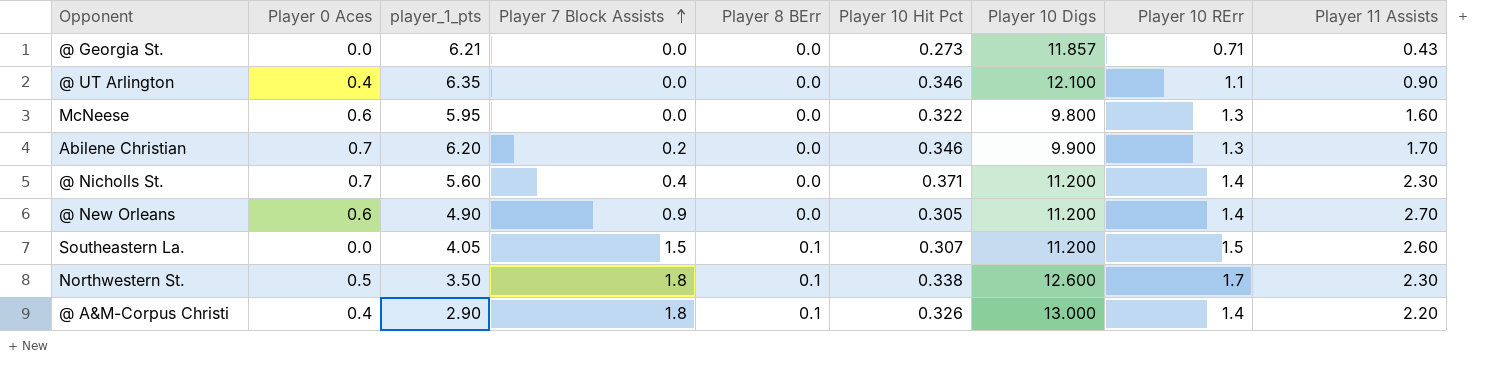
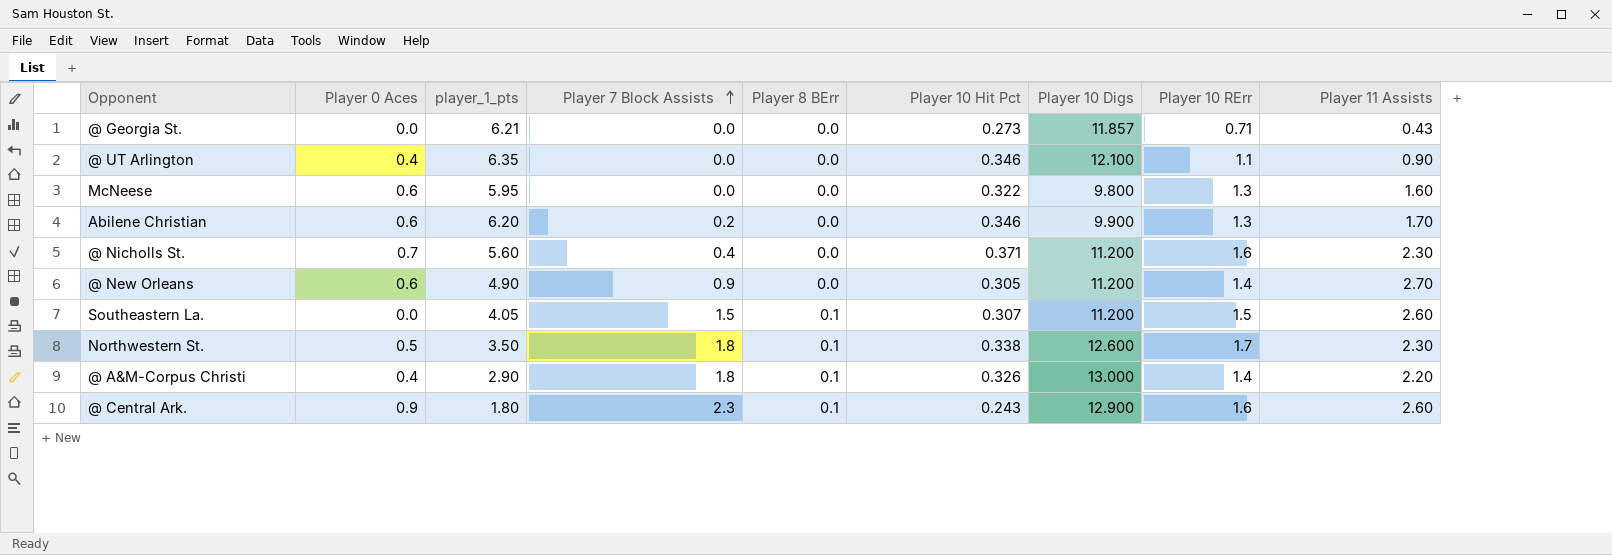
Abilene Christian | Player 0 Aces: 0.7 -> 0.6
@ Nicholls St. | Player 10 RErr: 1.4 -> 1.6
row @ Central Ark.: none -> 0.9 | 1.80 | 2.3 | 0.1 | 0.243 | 12.900 | 1.6 | 2.60

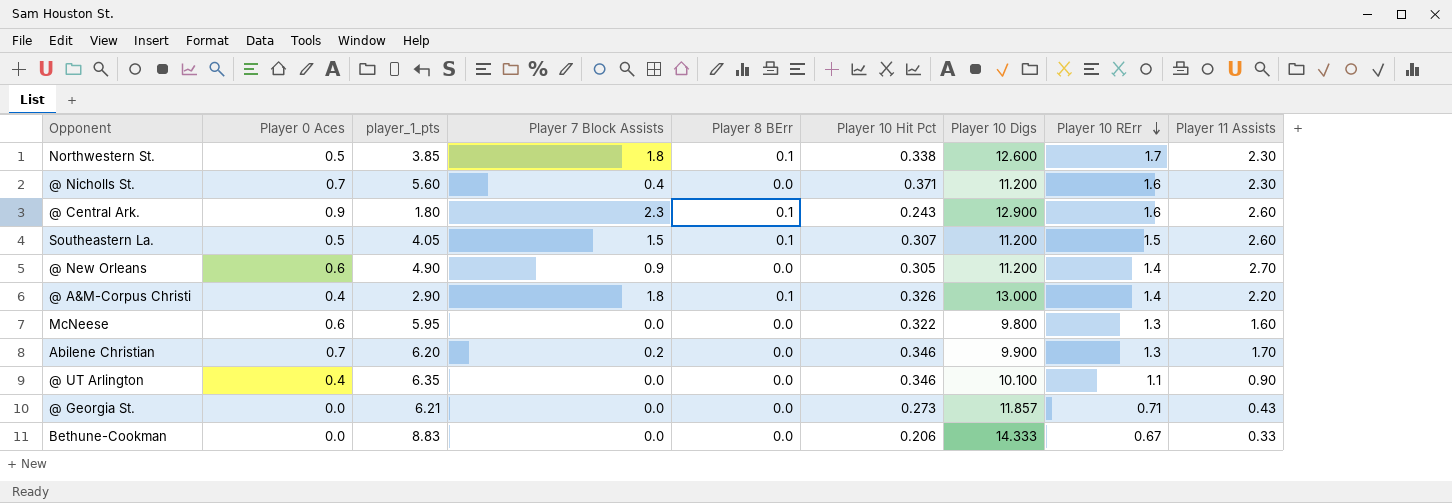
row order: Player 7 Block Assists ascending -> Player 10 RErr descending
Northwestern St. | player_1_pts: 3.50 -> 3.85
Southeastern La. | Player 0 Aces: 0.0 -> 0.5
Abilene Christian | Player 0 Aces: 0.6 -> 0.7
@ UT Arlington | Player 10 Digs: 12.100 -> 10.100
row Bethune-Cookman: none -> 0.0 | 8.83 | 0.0 | 0.0 | 0.206 | 14.333 | 0.67 | 0.33

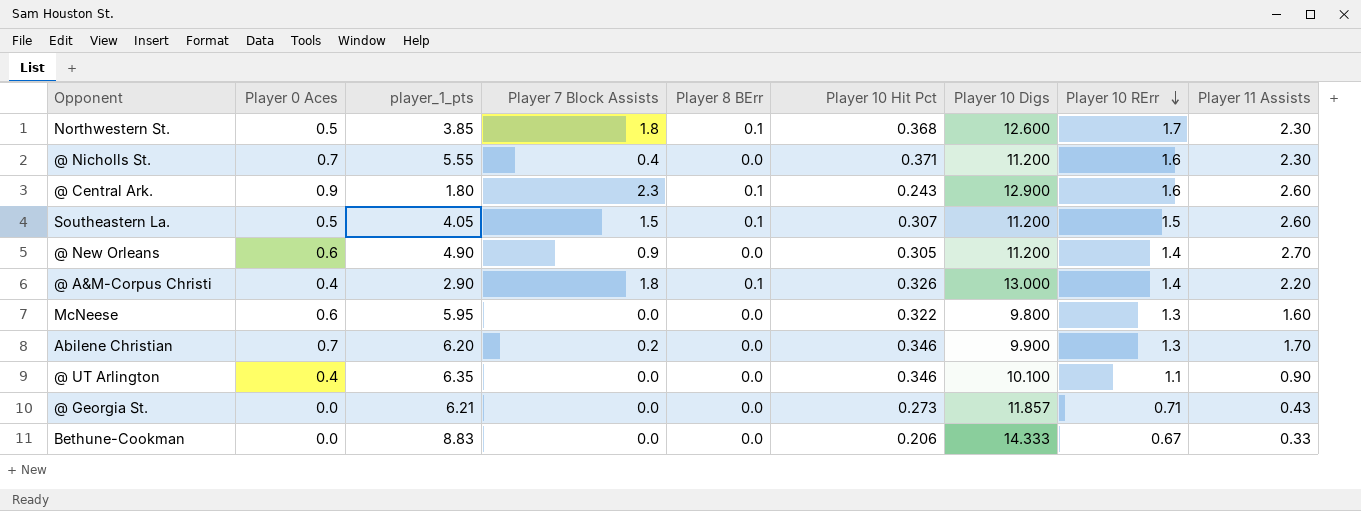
Northwestern St. | Player 10 Hit Pct: 0.338 -> 0.368
@ Nicholls St. | player_1_pts: 5.60 -> 5.55

